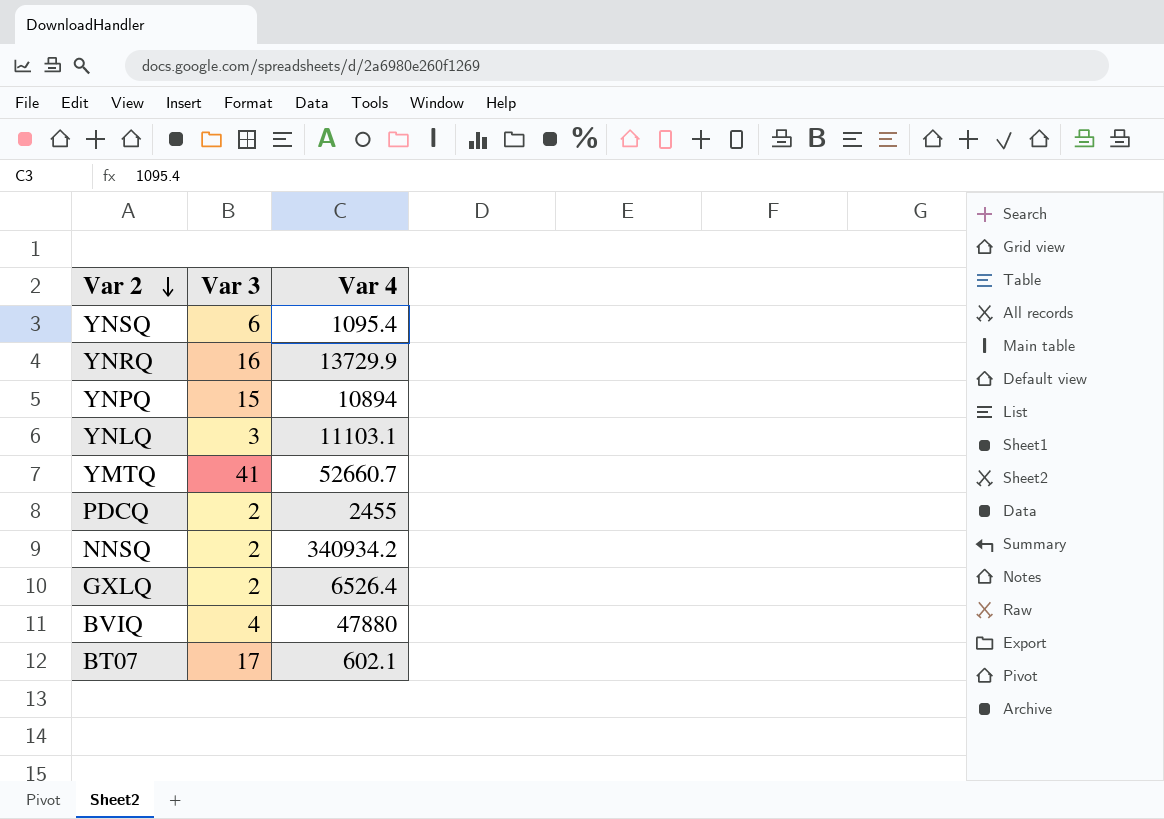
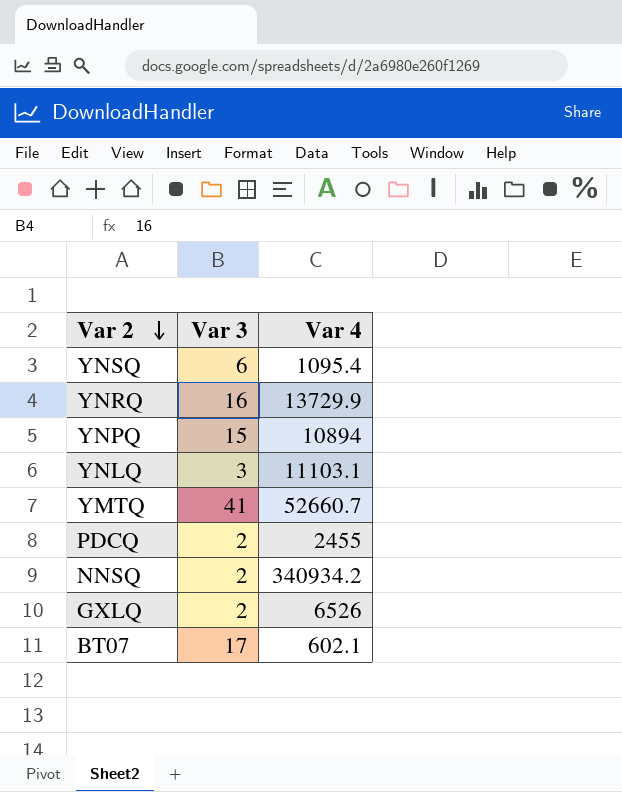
row BVIQ: 4 | 47880 -> none
GXLQ | Var 4: 6526.4 -> 6526

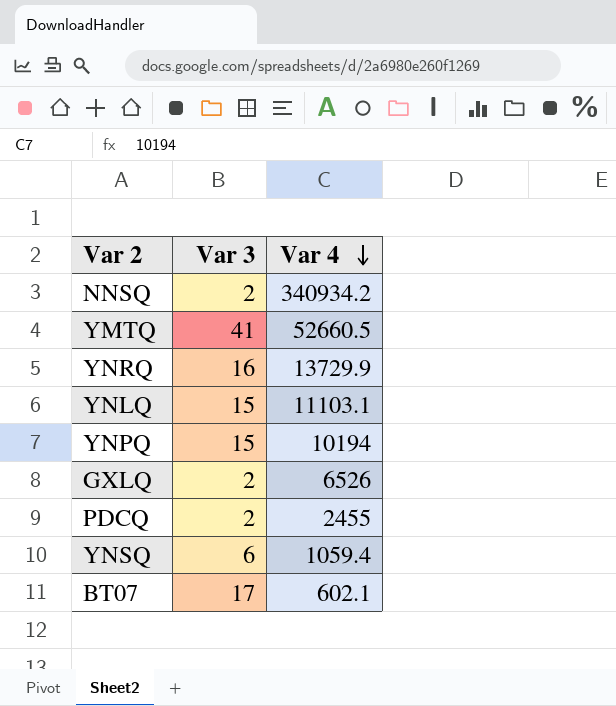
row order: Var 2 descending -> Var 4 descending
YMTQ | Var 4: 52660.7 -> 52660.5
YNLQ | Var 3: 3 -> 15
YNPQ | Var 4: 10894 -> 10194
YNSQ | Var 4: 1095.4 -> 1059.4

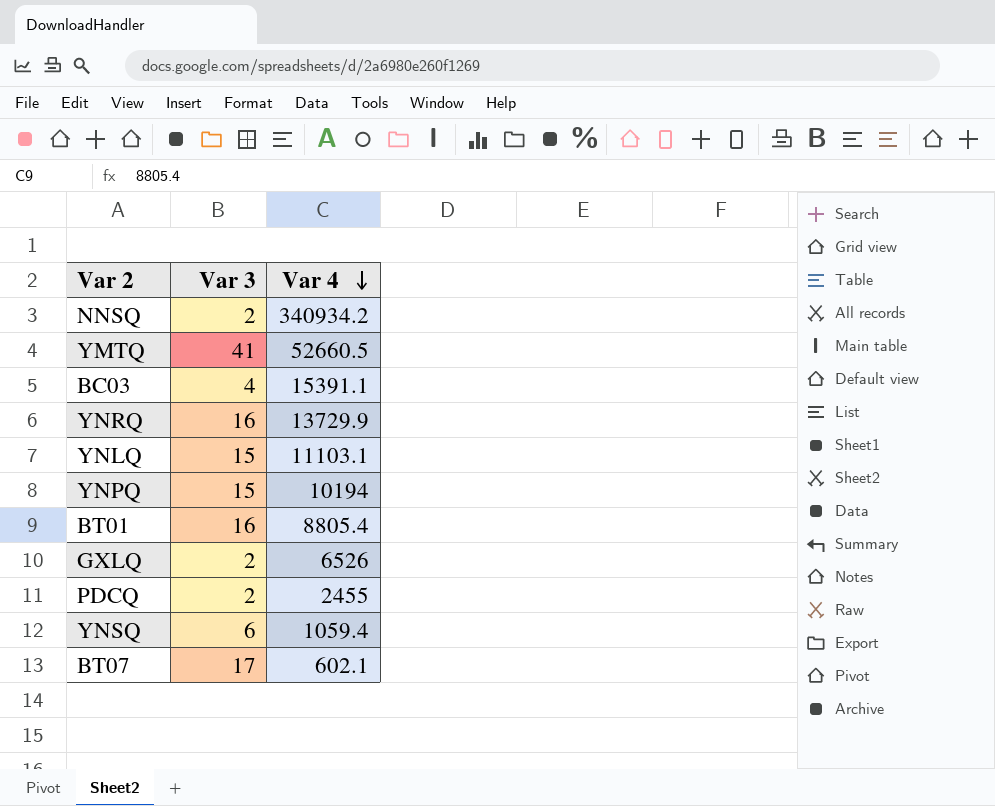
row BC03: none -> 4 | 15391.1
row BT01: none -> 16 | 8805.4

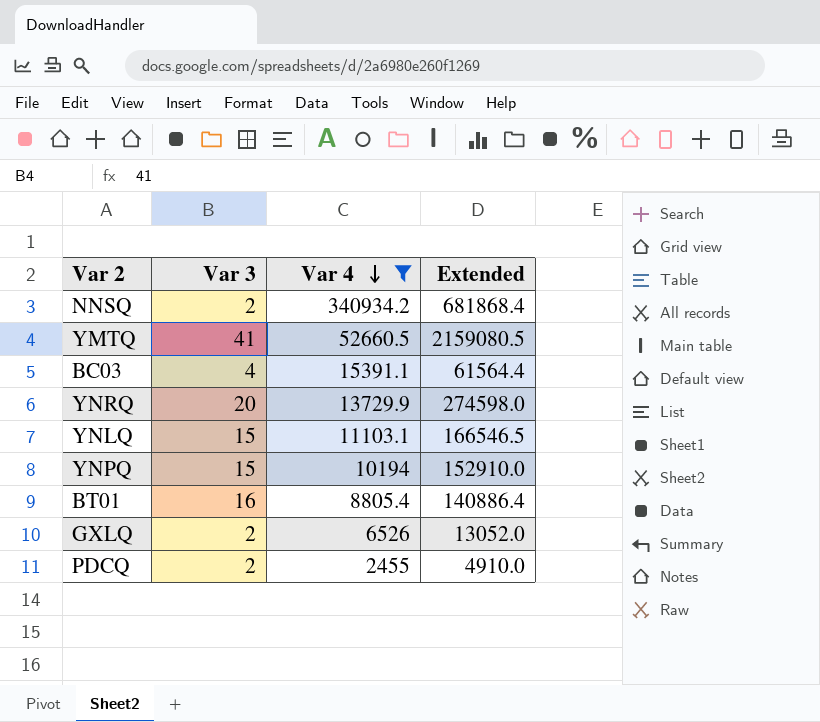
filter: none -> Var 4 >= 2455
column Extended | formula: none -> [Var 3] * [Var 4]
YNRQ | Var 3: 16 -> 20

